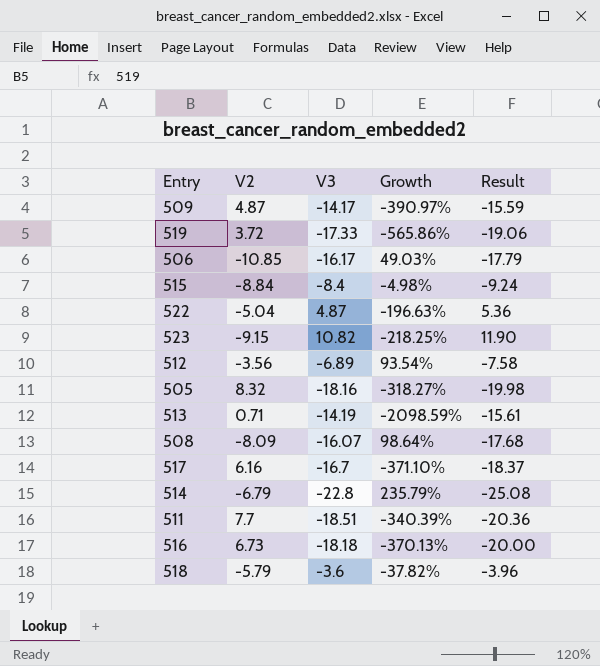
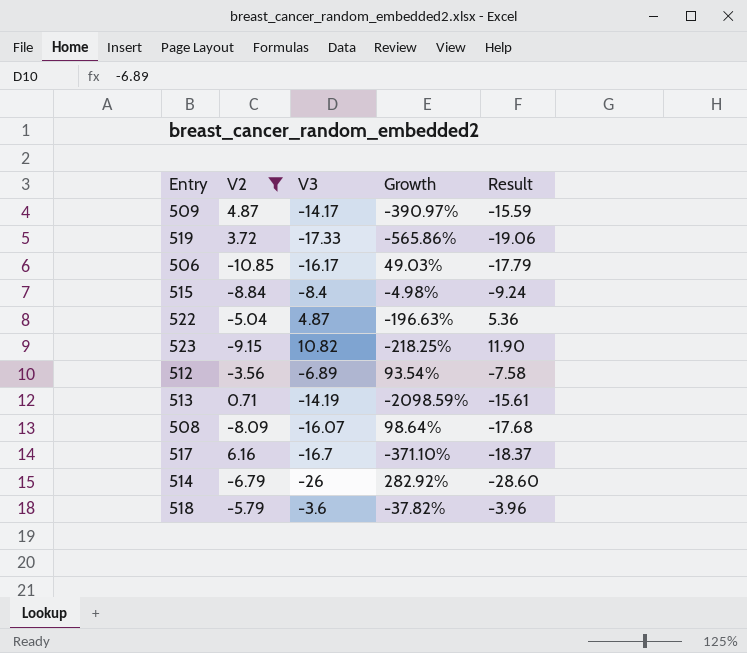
filter: none -> V2 <= 6.16
514 | V3: -22.8 -> -26
514 | Growth: 235.79% -> 282.92%
514 | Result: -25.08 -> -28.60

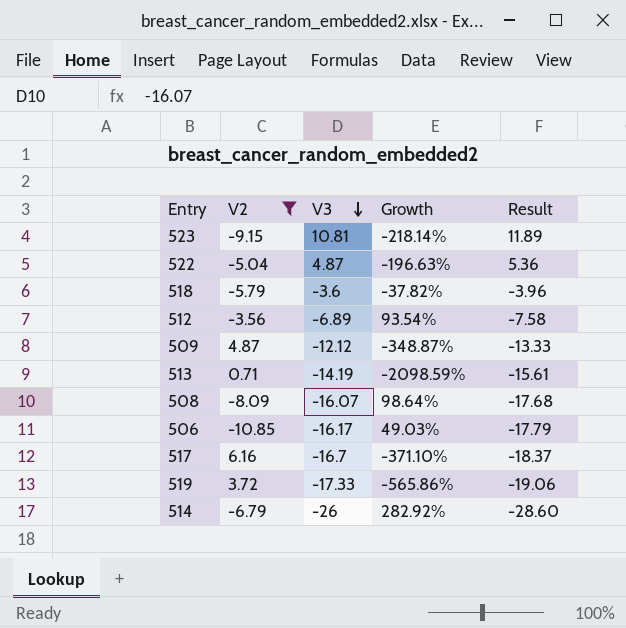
row order: none -> V3 descending
row 515: -8.84 | -8.4 | -4.98% | -9.24 -> none
523 | V3: 10.82 -> 10.81
523 | Growth: -218.25% -> -218.14%
523 | Result: 11.90 -> 11.89
509 | V3: -14.17 -> -12.12
509 | Growth: -390.97% -> -348.87%
509 | Result: -15.59 -> -13.33

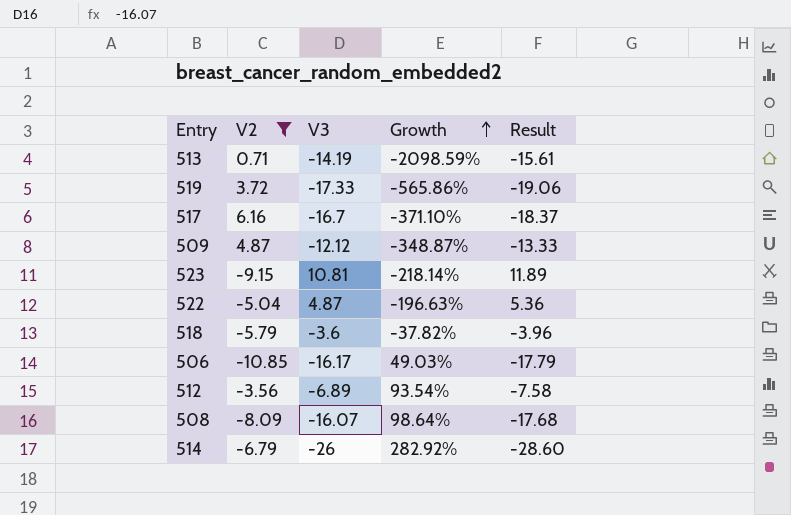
row order: V3 descending -> Growth ascending

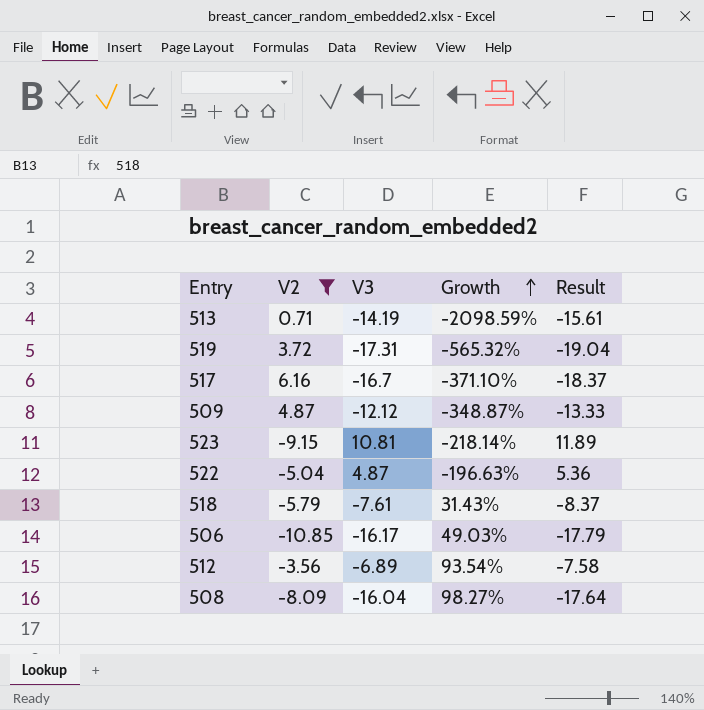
row 514: -6.79 | -26 | 282.92% | -28.60 -> none
519 | V3: -17.33 -> -17.31
519 | Growth: -565.86% -> -565.32%
519 | Result: -19.06 -> -19.04
518 | V3: -3.6 -> -7.61
518 | Growth: -37.82% -> 31.43%
518 | Result: -3.96 -> -8.37
508 | V3: -16.07 -> -16.04
508 | Growth: 98.64% -> 98.27%
508 | Result: -17.68 -> -17.64

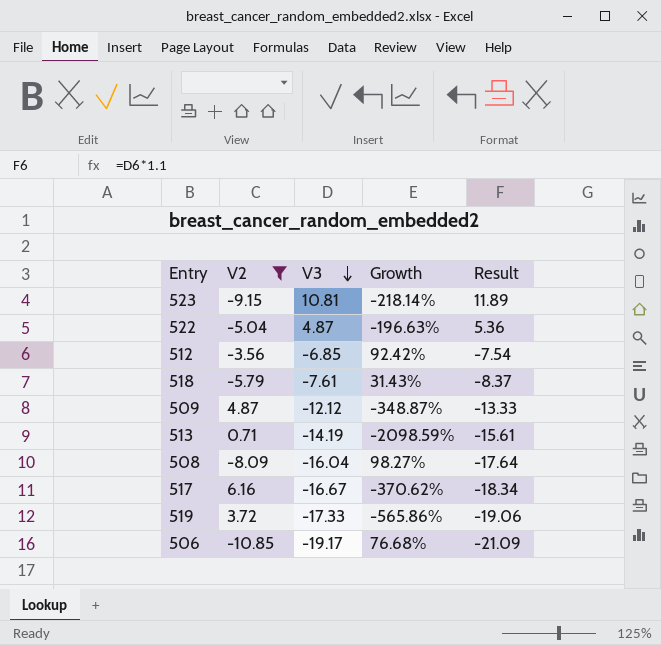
row order: Growth ascending -> V3 descending
512 | V3: -6.89 -> -6.85
512 | Growth: 93.54% -> 92.42%
512 | Result: -7.58 -> -7.54
517 | V3: -16.7 -> -16.67
517 | Growth: -371.10% -> -370.62%
517 | Result: -18.37 -> -18.34
519 | V3: -17.31 -> -17.33
519 | Growth: -565.32% -> -565.86%
519 | Result: -19.04 -> -19.06
506 | V3: -16.17 -> -19.17
506 | Growth: 49.03% -> 76.68%
506 | Result: -17.79 -> -21.09

